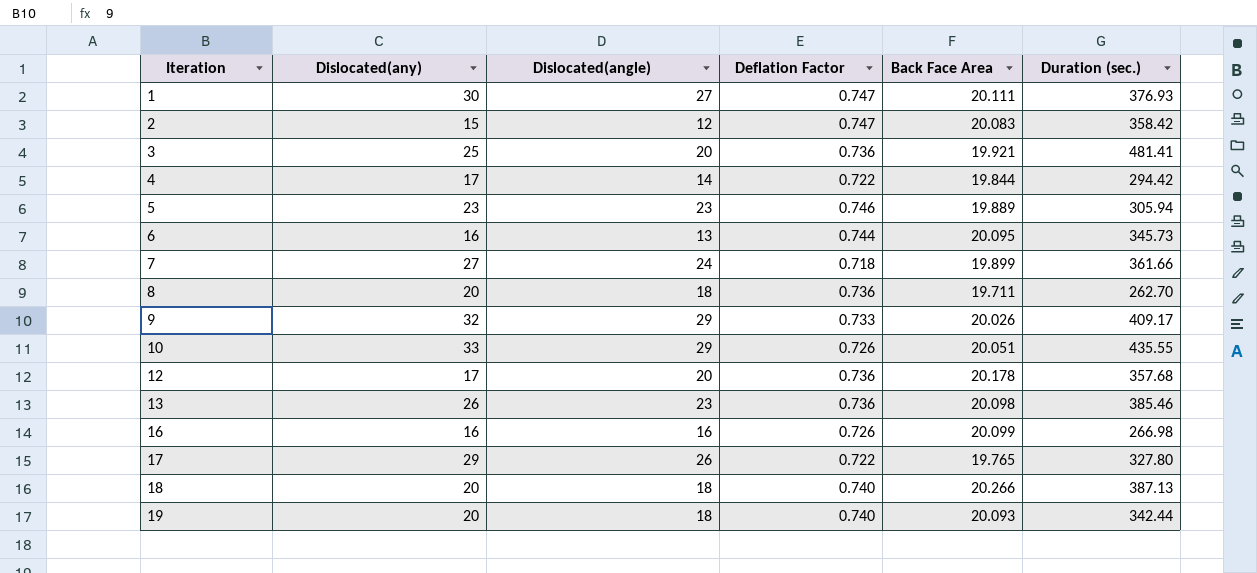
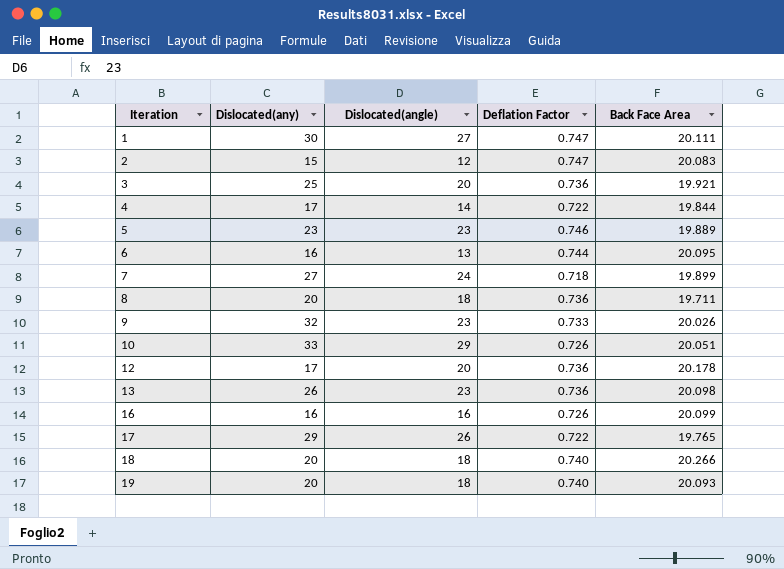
column Duration (sec.) | position: 6 -> none
9 | Dislocated(angle): 29 -> 23

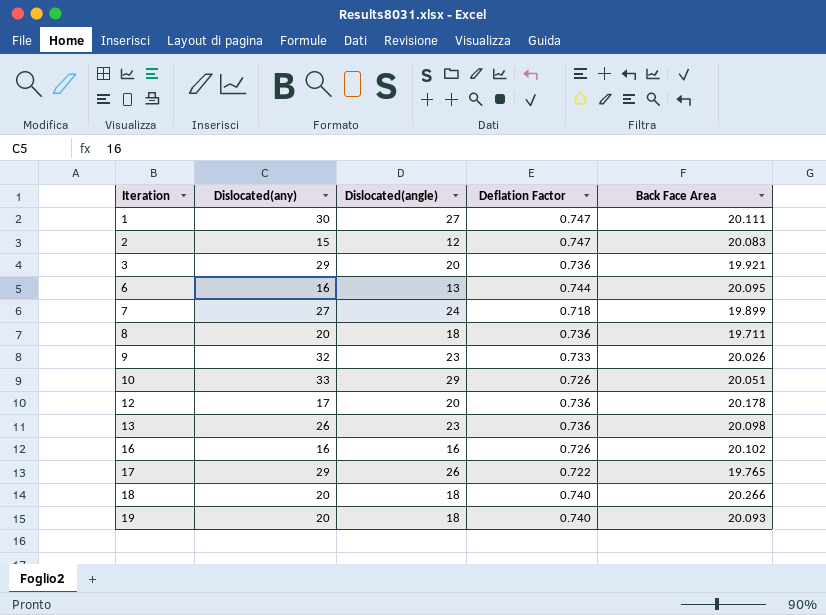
row 4: 17 | 14 | 0.722 | 19.844 -> none
row 5: 23 | 23 | 0.746 | 19.889 -> none
3 | Dislocated(any): 25 -> 29
16 | Back Face Area: 20.099 -> 20.102

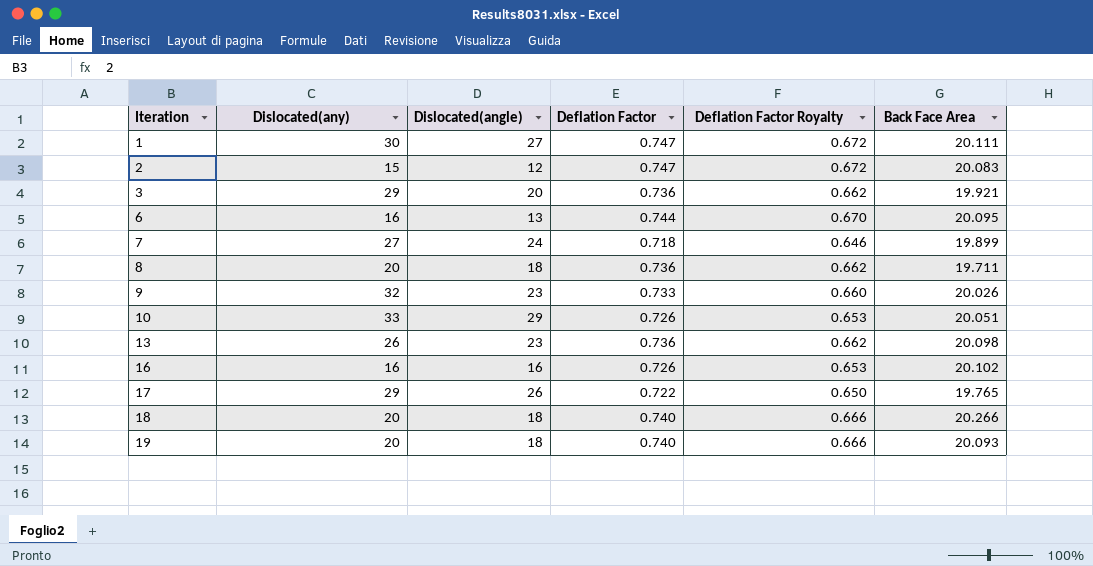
column Deflation Factor Royalty | formula: none -> [Deflation Factor] * 0.9
row 12: 17 | 20 | 0.736 | 20.178 -> none

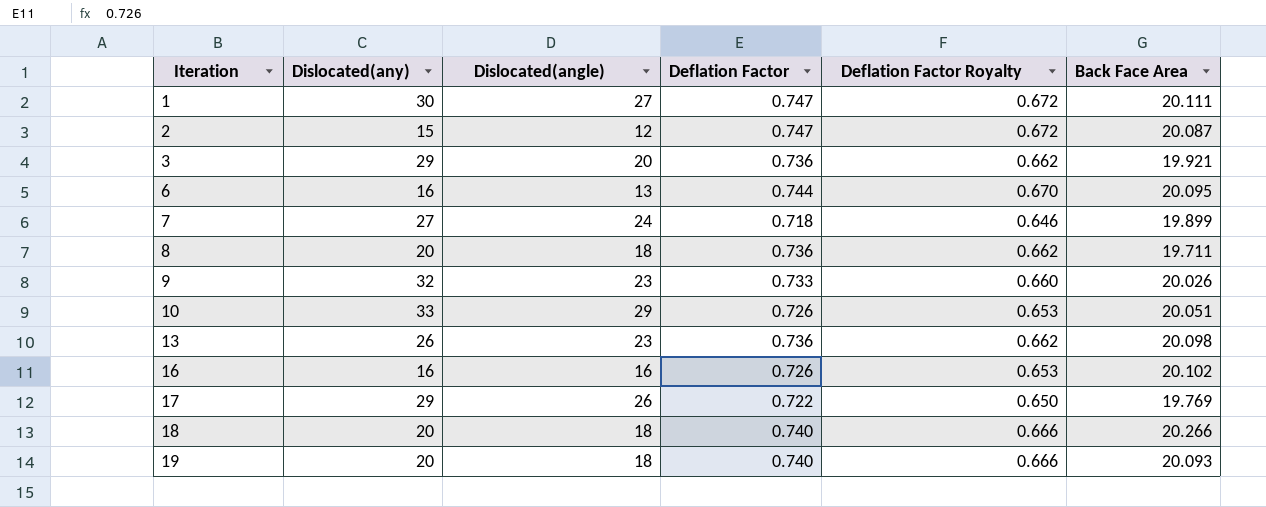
2 | Back Face Area: 20.083 -> 20.087
17 | Back Face Area: 19.765 -> 19.769

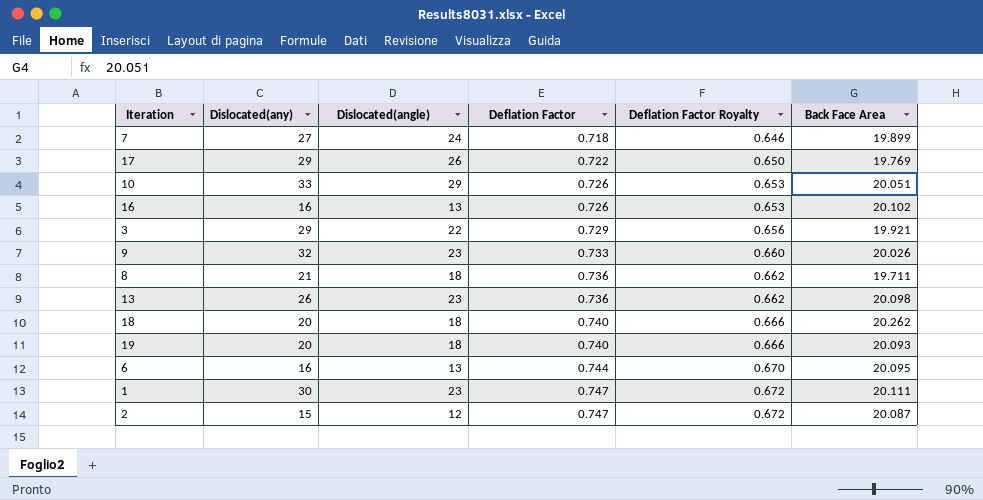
row order: Iteration ascending -> Deflation Factor ascending
16 | Dislocated(angle): 16 -> 13
3 | Dislocated(angle): 20 -> 22
3 | Deflation Factor: 0.736 -> 0.729
3 | Deflation Factor Royalty: 0.662 -> 0.656
8 | Dislocated(any): 20 -> 21
18 | Back Face Area: 20.266 -> 20.262
1 | Dislocated(angle): 27 -> 23

